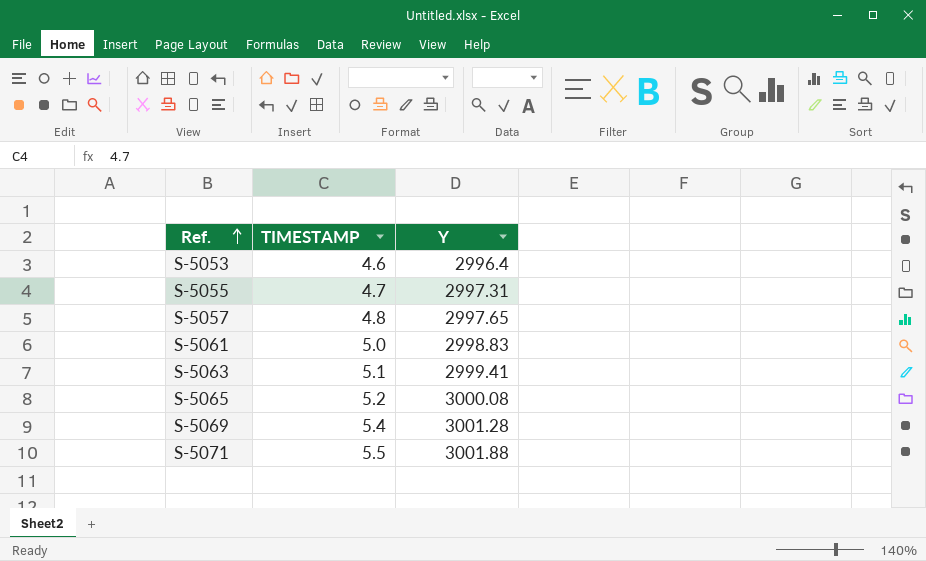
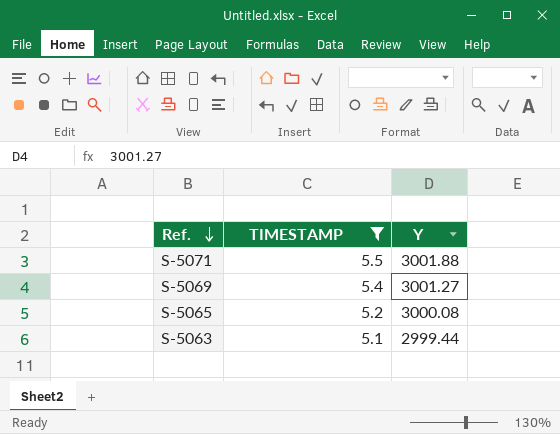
filter: none -> TIMESTAMP >= 5.1
row order: Ref. ascending -> Ref. descending
S-5069 | Y: 3001.28 -> 3001.27
S-5063 | Y: 2999.41 -> 2999.44

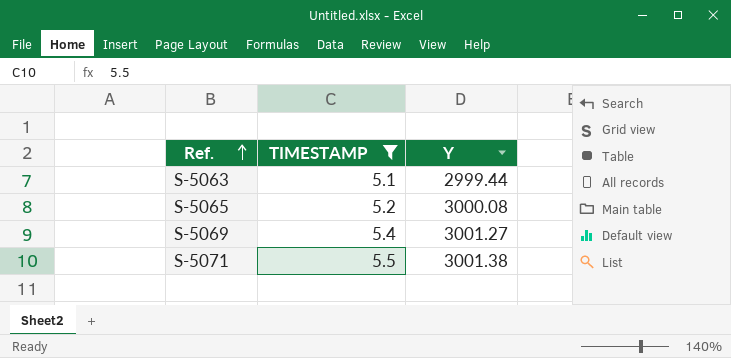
row order: Ref. descending -> Ref. ascending
S-5071 | Y: 3001.88 -> 3001.38

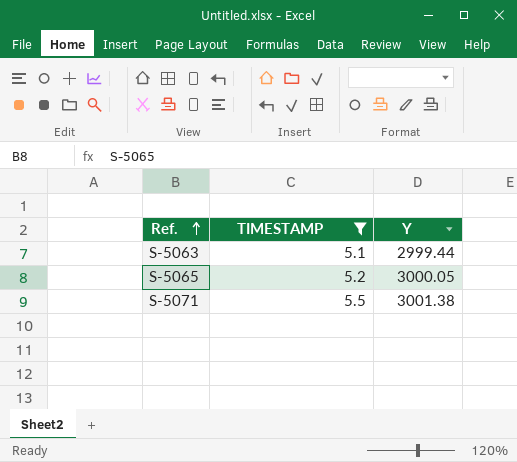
row S-5069: 5.4 | 3001.27 -> none
S-5065 | Y: 3000.08 -> 3000.05

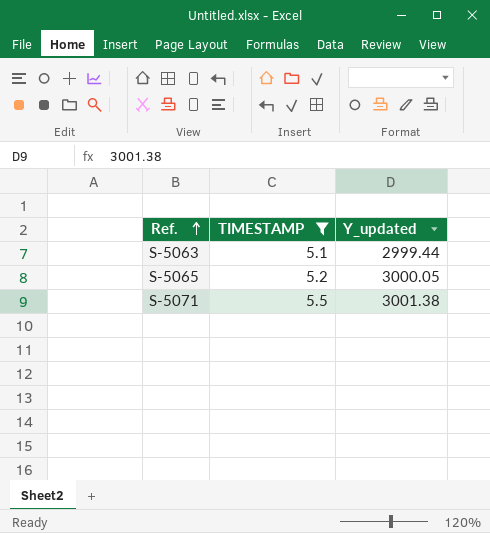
column name: Y -> Y_updated

